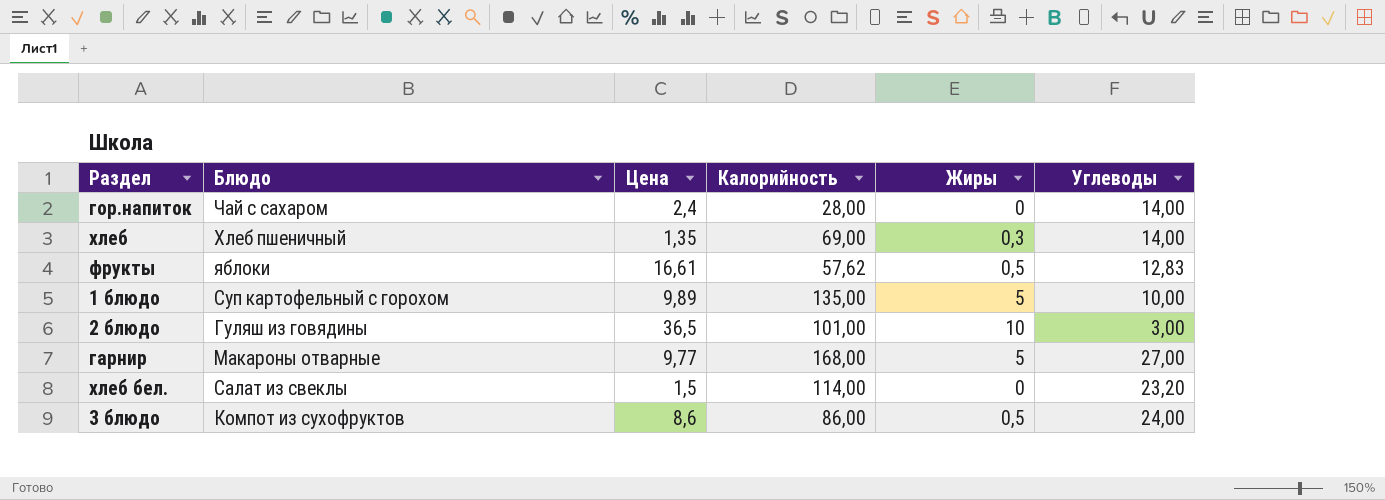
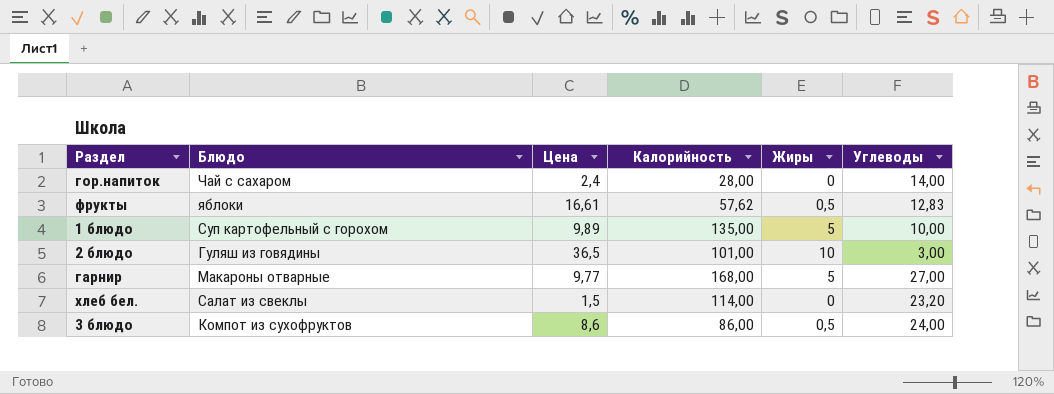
row хлеб: Хлеб пшеничный | 1,35 | 69,00 | 0,3 | 14,00 -> none

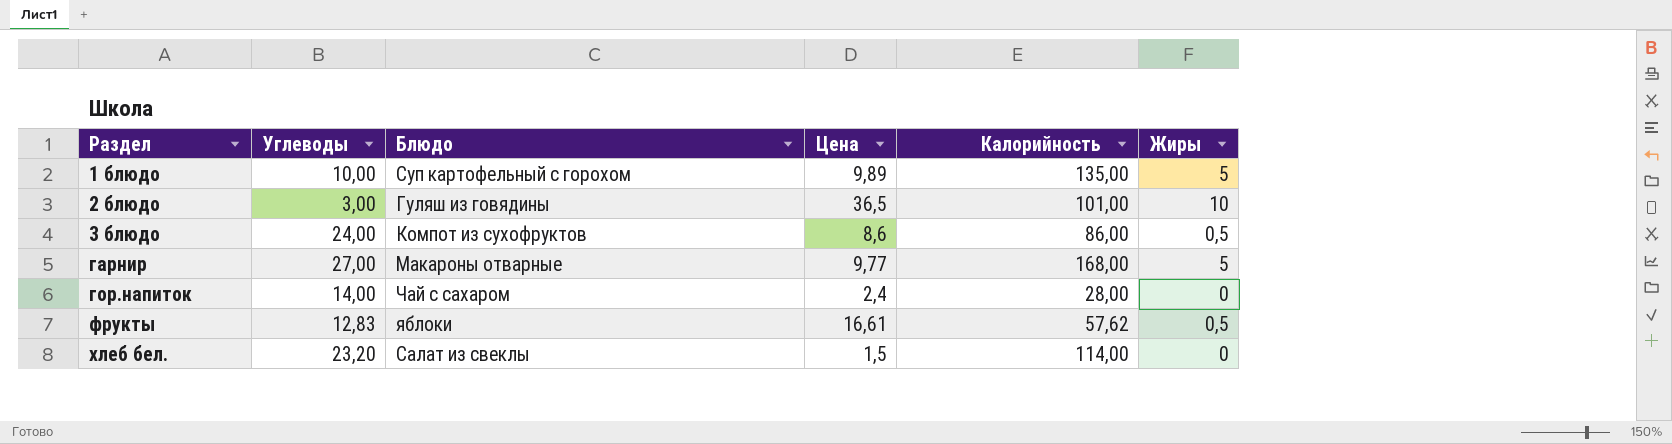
row order: none -> Раздел ascending
column Углеводы | position: 6 -> 2

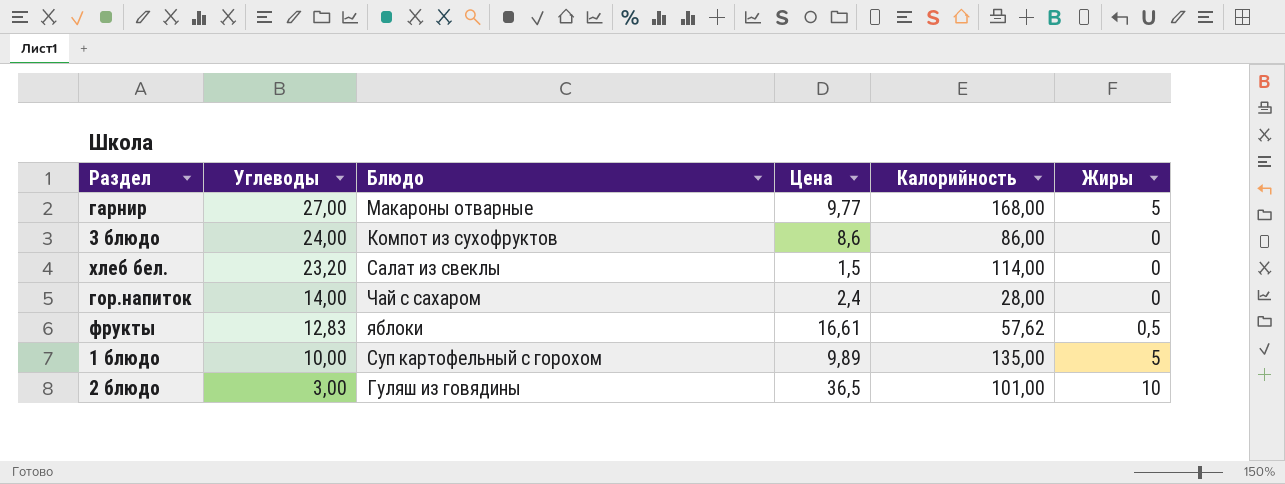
row order: Раздел ascending -> Углеводы descending
3 блюдо | Жиры: 0,5 -> 0

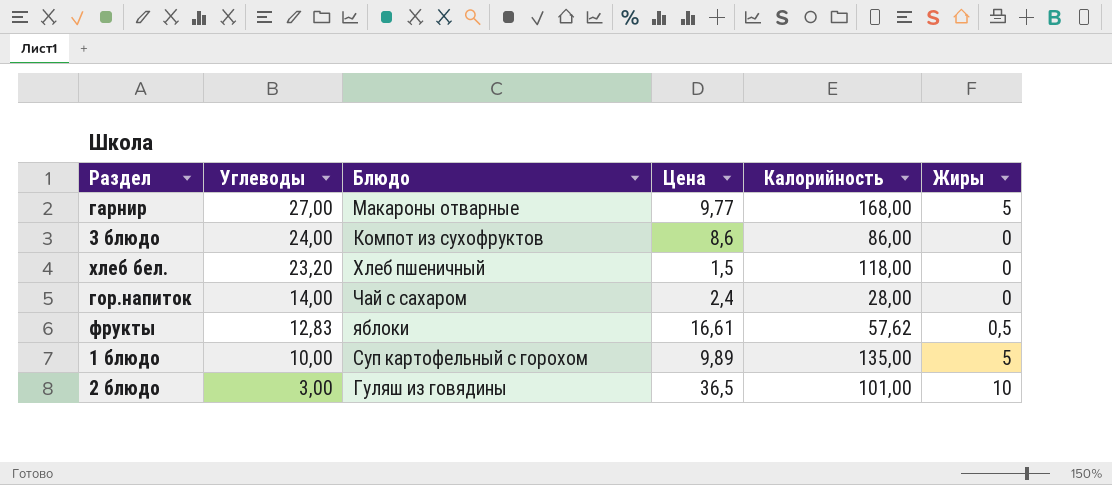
хлеб бел. | Блюдо: Салат из свеклы -> Хлеб пшеничный
хлеб бел. | Калорийность: 114,00 -> 118,00

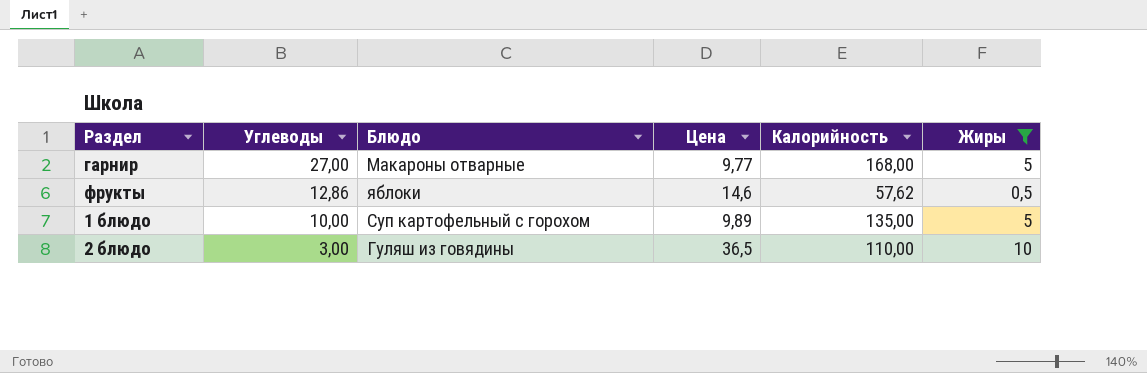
filter: none -> Жиры != 0
фрукты | Углеводы: 12,83 -> 12,86
фрукты | Цена: 16,61 -> 14,6
2 блюдо | Калорийность: 101,00 -> 110,00

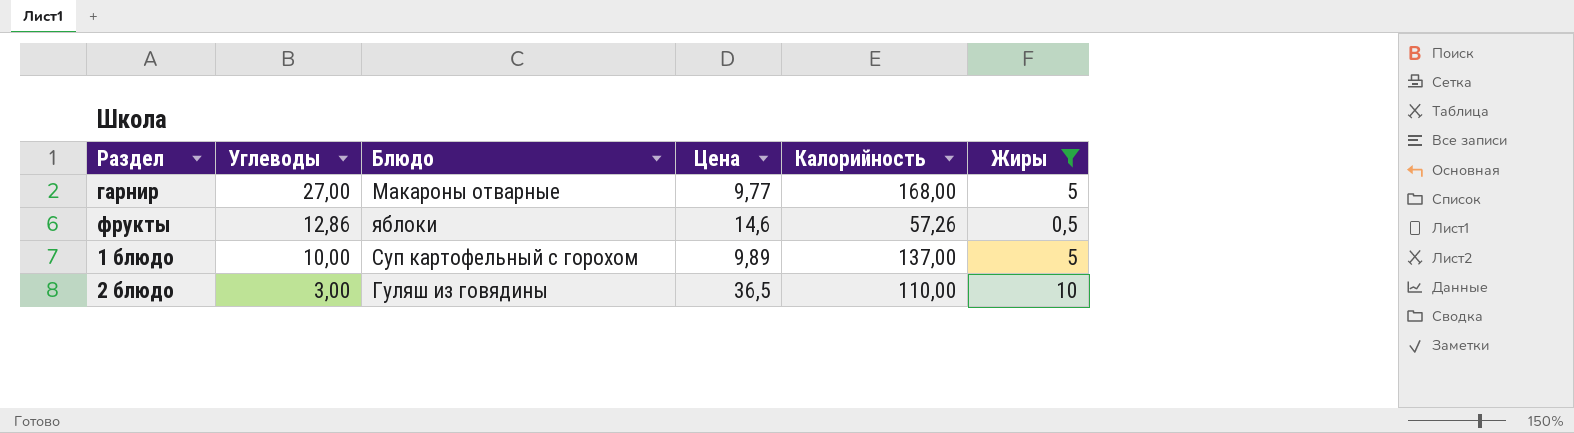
фрукты | Калорийность: 57,62 -> 57,26
1 блюдо | Калорийность: 135,00 -> 137,00

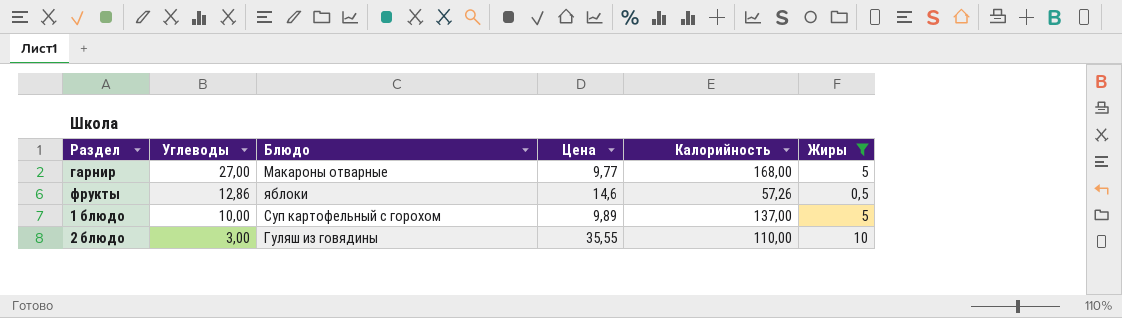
2 блюдо | Цена: 36,5 -> 35,55

